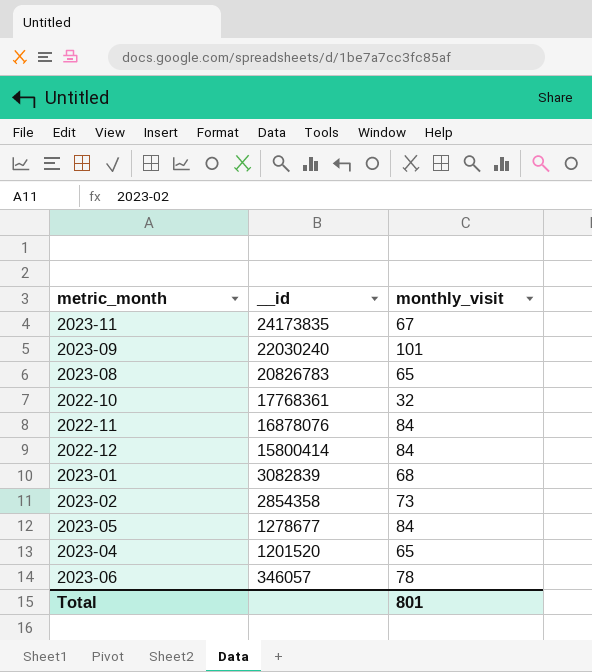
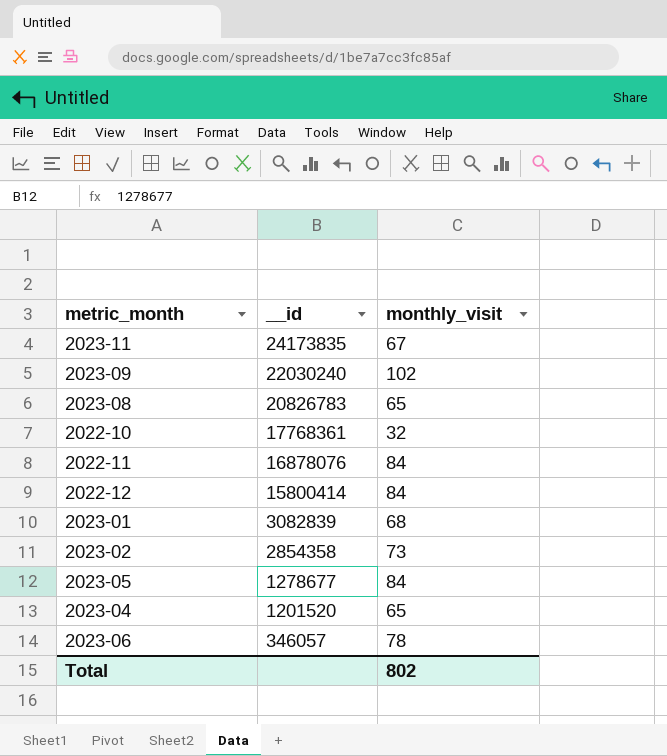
2023-09 | monthly_visit: 101 -> 102
Total | monthly_visit: 801 -> 802

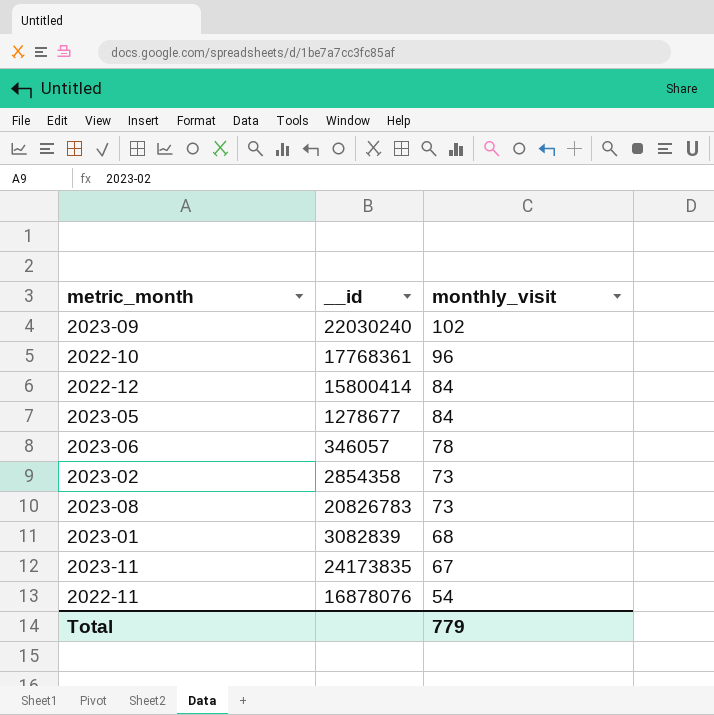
row order: __id descending -> monthly_visit descending
row 2023-04: 1201520 | 65 -> none
2022-10 | monthly_visit: 32 -> 96
2023-08 | monthly_visit: 65 -> 73
2022-11 | monthly_visit: 84 -> 54
Total | monthly_visit: 802 -> 779

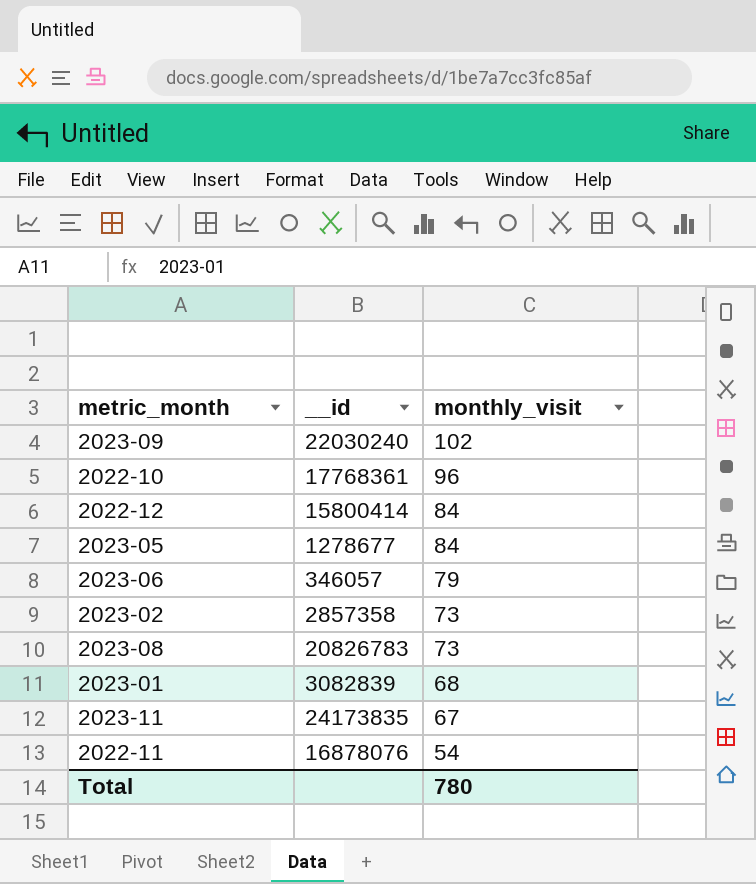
2023-06 | monthly_visit: 78 -> 79
2023-02 | __id: 2854358 -> 2857358
Total | monthly_visit: 779 -> 780

